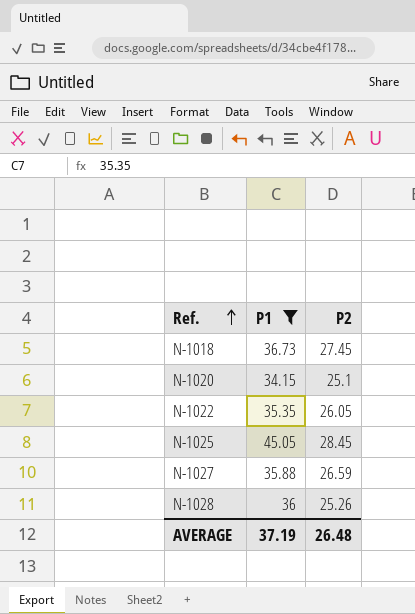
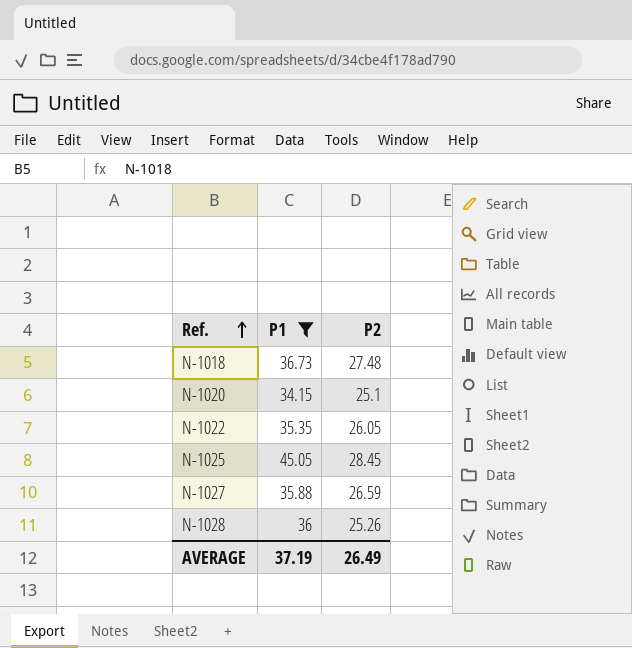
N-1018 | P2: 27.45 -> 27.48
AVERAGE | P2: 26.48 -> 26.49

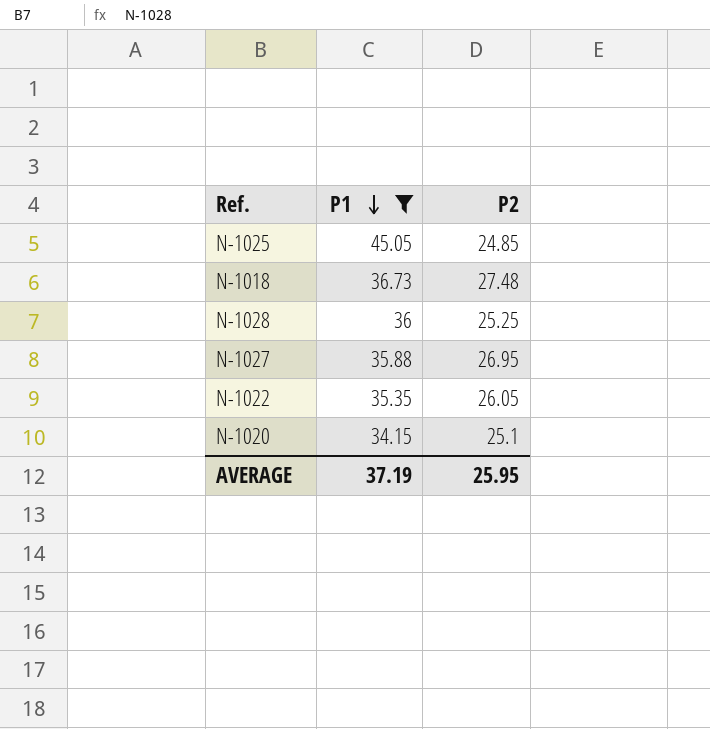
row order: Ref. ascending -> P1 descending
N-1025 | P2: 28.45 -> 24.85
N-1028 | P2: 25.26 -> 25.25
N-1027 | P2: 26.59 -> 26.95
AVERAGE | P2: 26.49 -> 25.95

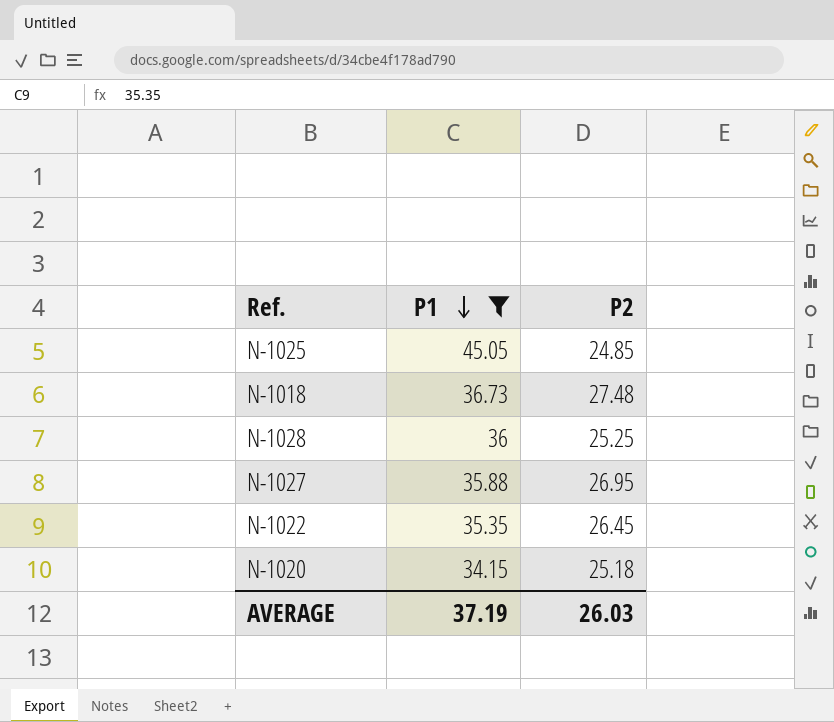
N-1022 | P2: 26.05 -> 26.45
N-1020 | P2: 25.1 -> 25.18
AVERAGE | P2: 25.95 -> 26.03

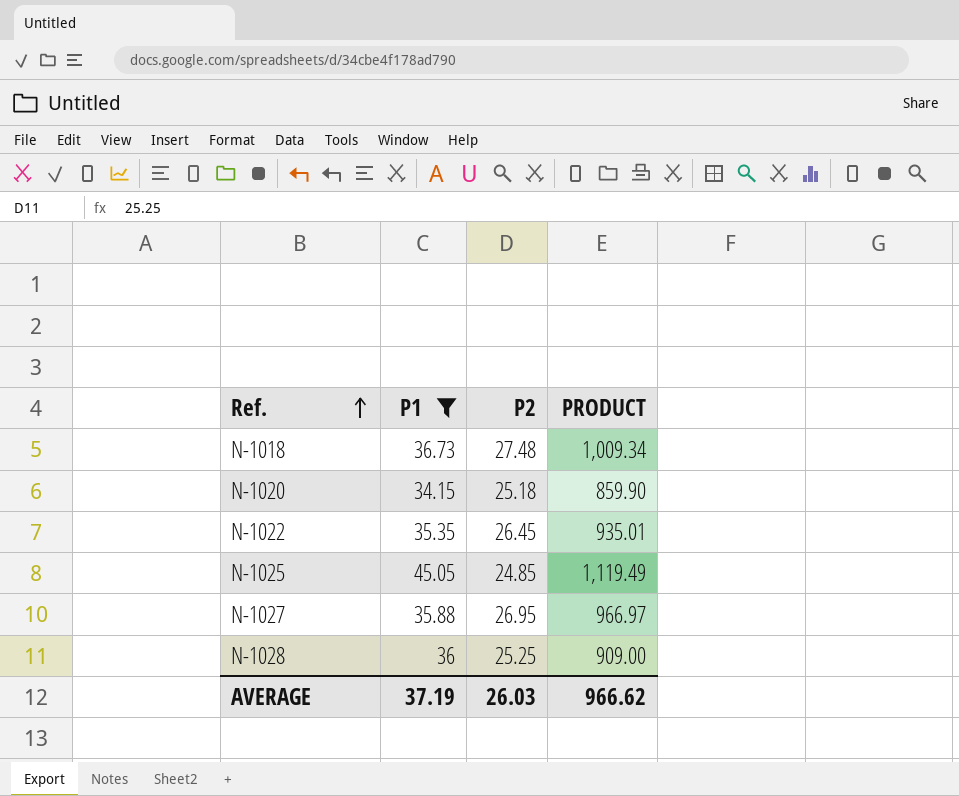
row order: P1 descending -> Ref. ascending
column PRODUCT | formula: none -> [P1] * [P2]

